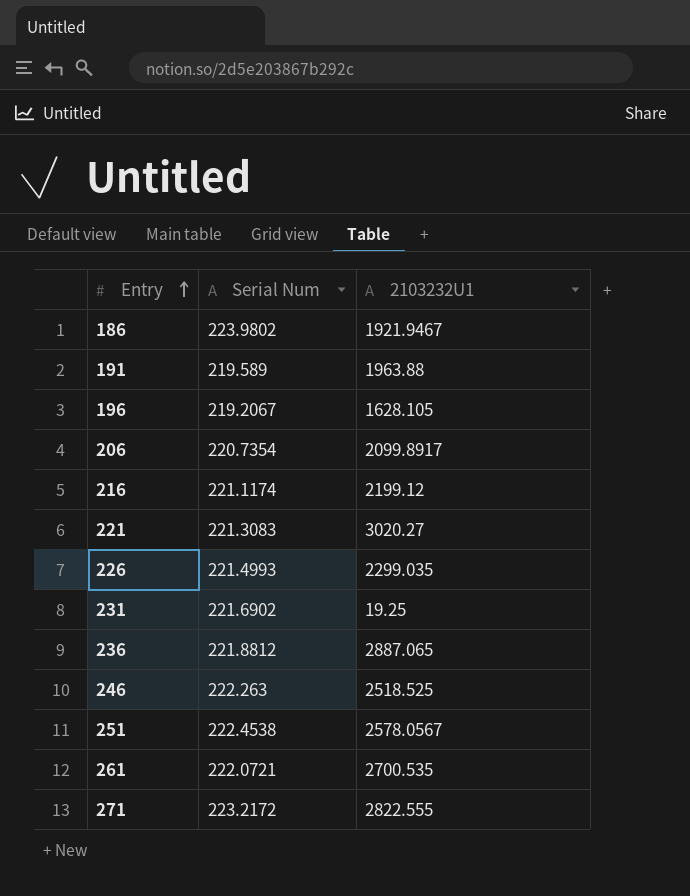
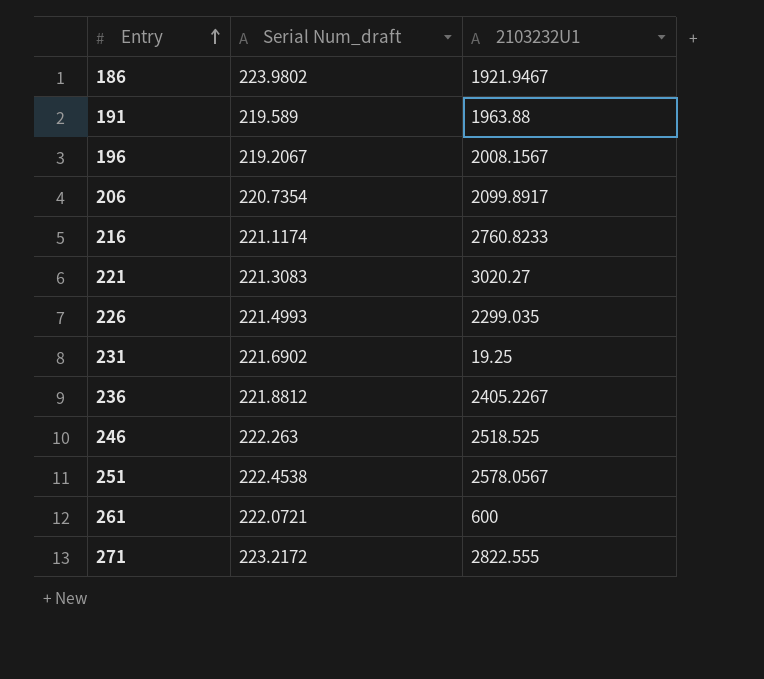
column name: Serial Num -> Serial Num_draft
196 | 2103232U1: 1628.105 -> 2008.1567
216 | 2103232U1: 2199.12 -> 2760.8233
236 | 2103232U1: 2887.065 -> 2405.2267
261 | 2103232U1: 2700.535 -> 600

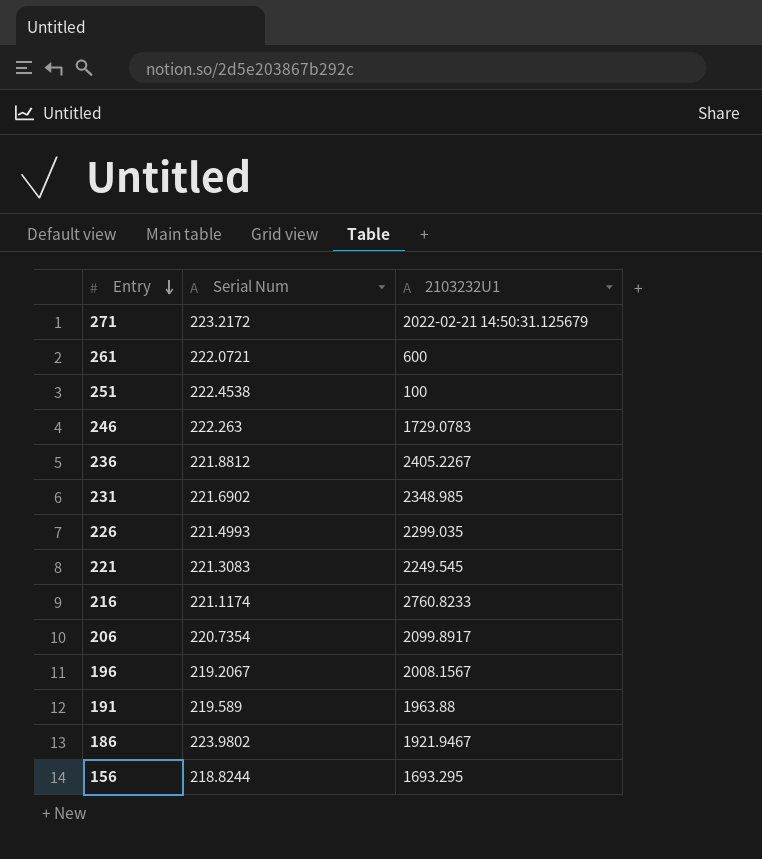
row order: Entry ascending -> Entry descending
column name: Serial Num_draft -> Serial Num
271 | 2103232U1: 2822.555 -> 2022-02-21 14:50:31.125679
251 | 2103232U1: 2578.0567 -> 100
246 | 2103232U1: 2518.525 -> 1729.0783
231 | 2103232U1: 19.25 -> 2348.985
221 | 2103232U1: 3020.27 -> 2249.545
row 156: none -> 218.8244 | 1693.295

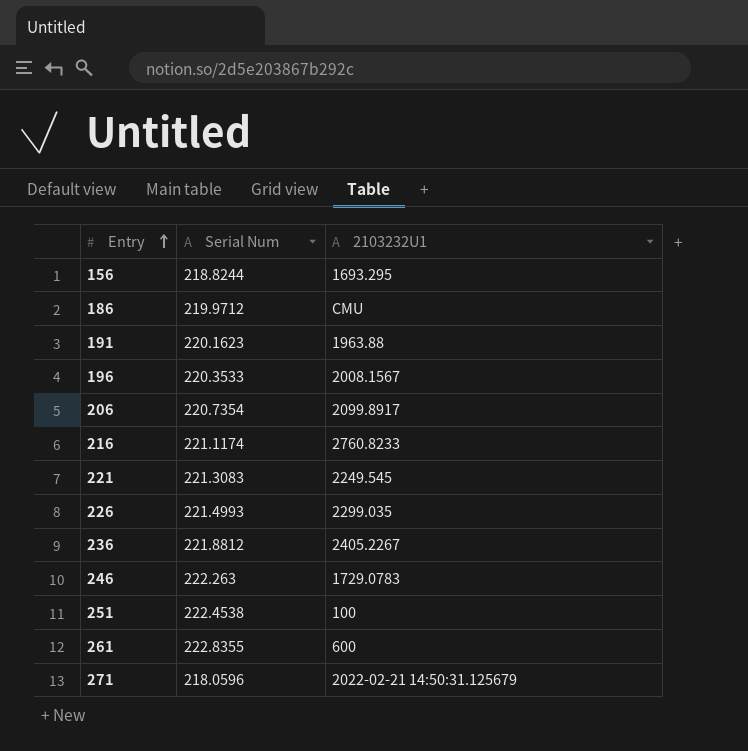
row order: Entry descending -> Entry ascending
row 231: 221.6902 | 2348.985 -> none
186 | Serial Num: 223.9802 -> 219.9712
186 | 2103232U1: 1921.9467 -> CMU
191 | Serial Num: 219.589 -> 220.1623
196 | Serial Num: 219.2067 -> 220.3533
261 | Serial Num: 222.0721 -> 222.8355
271 | Serial Num: 223.2172 -> 218.0596

